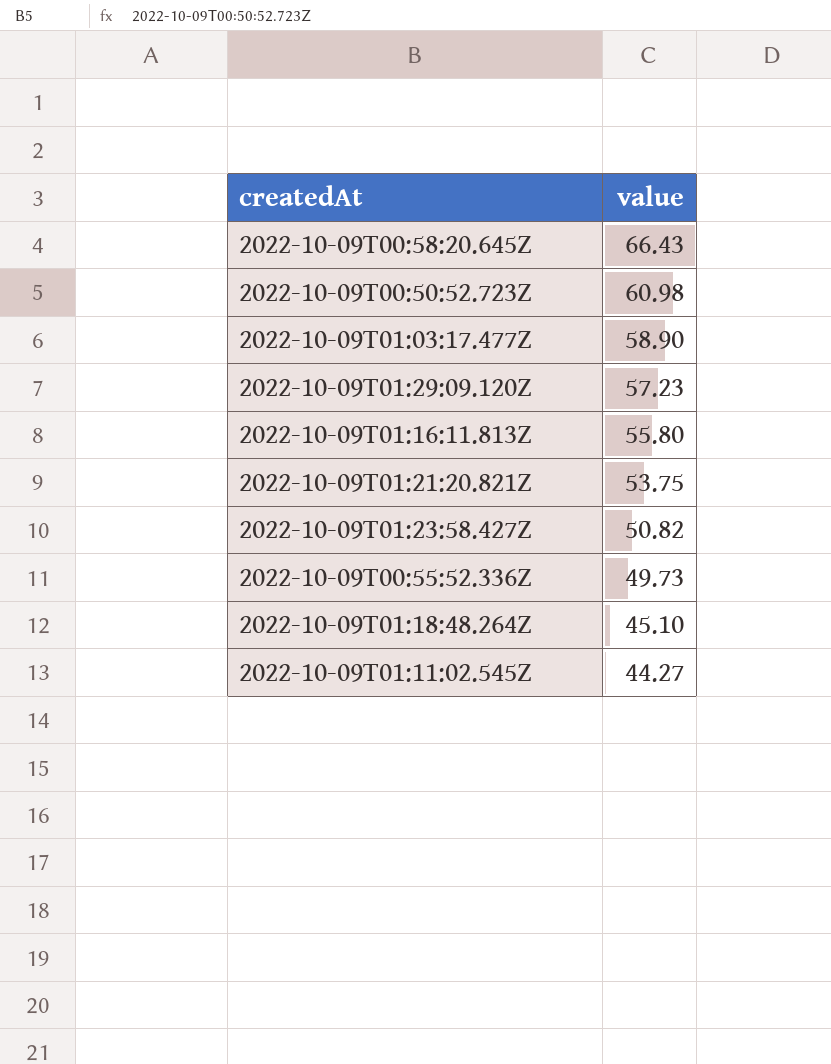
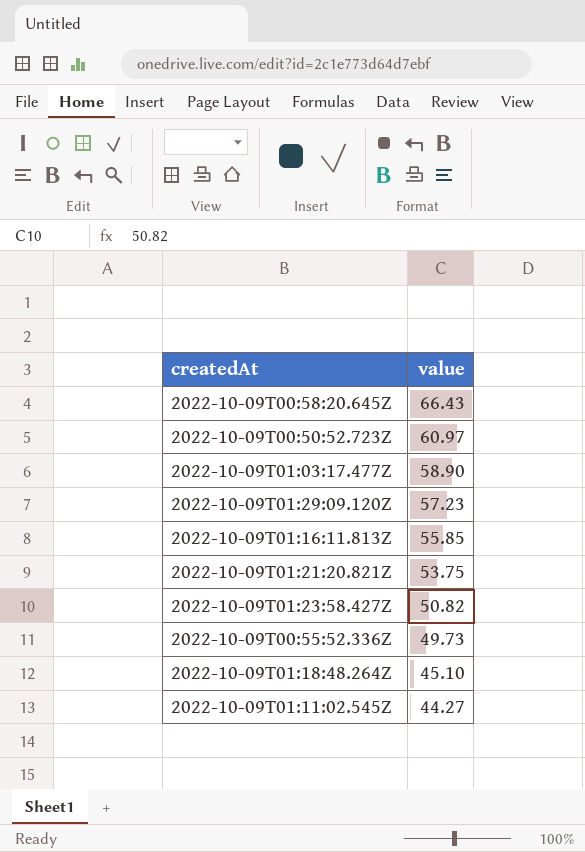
2022-10-09T00:50:52.723Z | value: 60.98 -> 60.97
2022-10-09T01:16:11.813Z | value: 55.80 -> 55.85

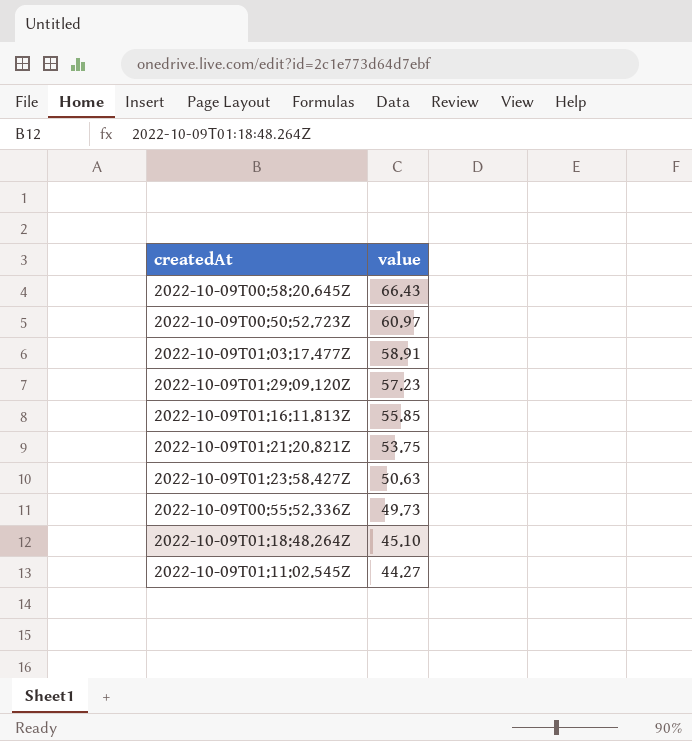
2022-10-09T01:03:17.477Z | value: 58.90 -> 58.91
2022-10-09T01:23:58.427Z | value: 50.82 -> 50.63

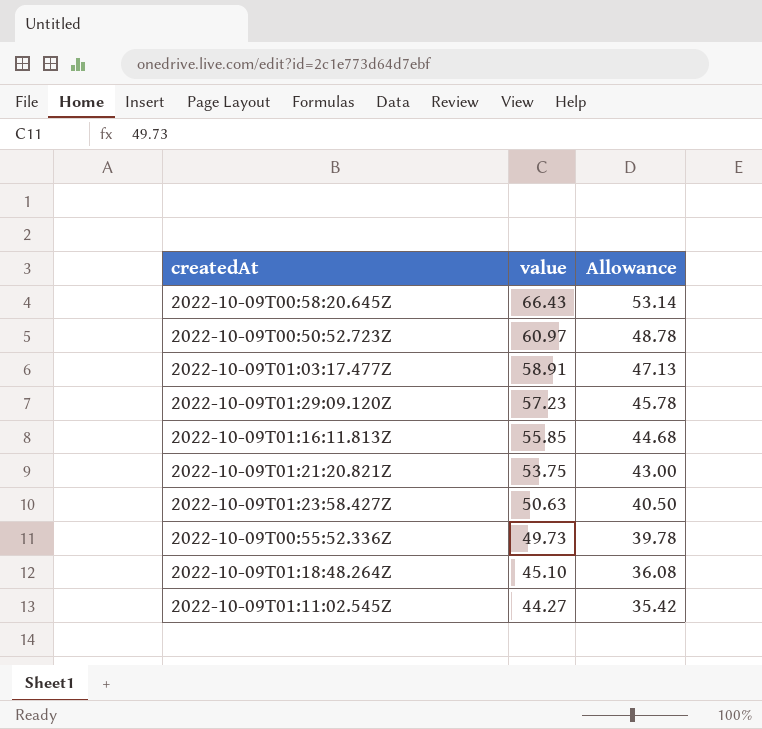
column Allowance | formula: none -> [value] * 0.8

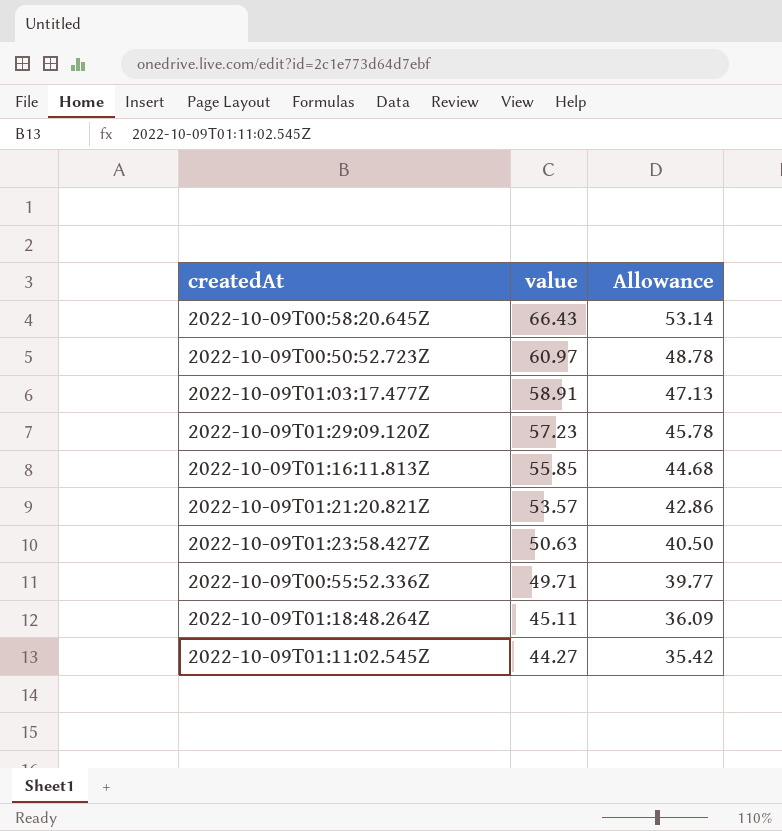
2022-10-09T01:21:20.821Z | value: 53.75 -> 53.57
2022-10-09T01:21:20.821Z | Allowance: 43.00 -> 42.86
2022-10-09T00:55:52.336Z | value: 49.73 -> 49.71
2022-10-09T00:55:52.336Z | Allowance: 39.78 -> 39.77
2022-10-09T01:18:48.264Z | value: 45.10 -> 45.11
2022-10-09T01:18:48.264Z | Allowance: 36.08 -> 36.09

